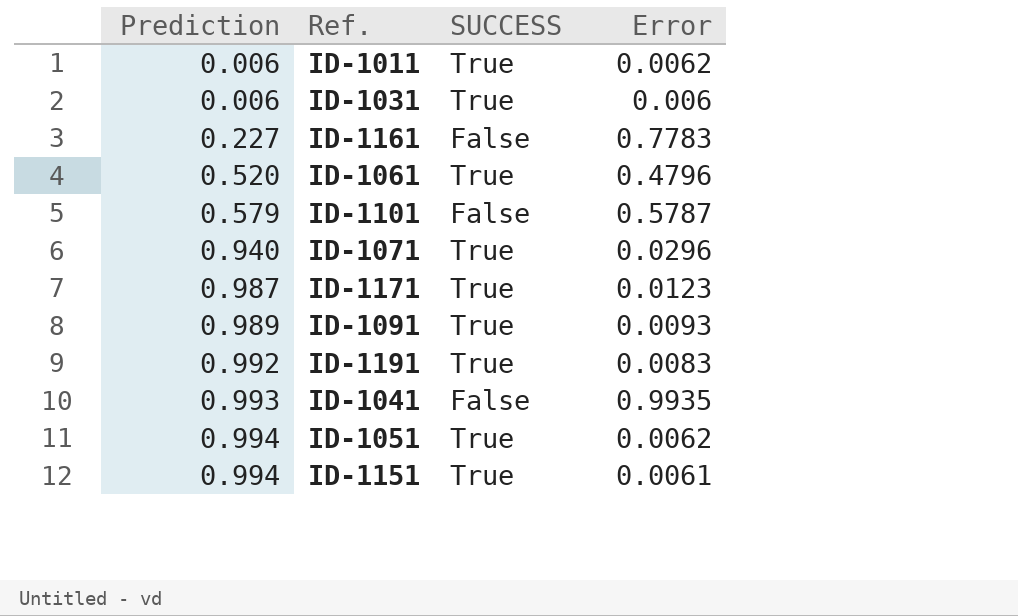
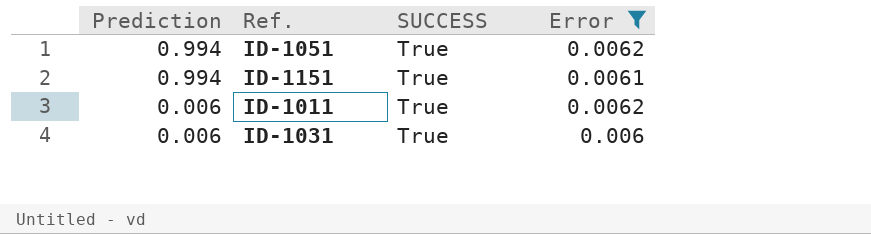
filter: none -> Error <= 0.0062
row order: Prediction ascending -> Prediction descending

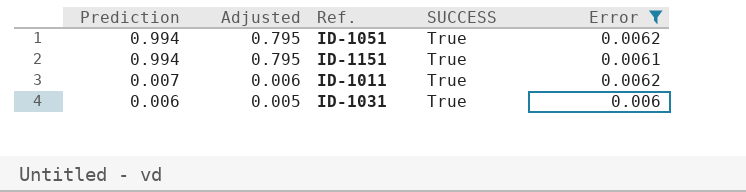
column Adjusted | formula: none -> [Prediction] * 0.8
ID-1011 | Prediction: 0.006 -> 0.007

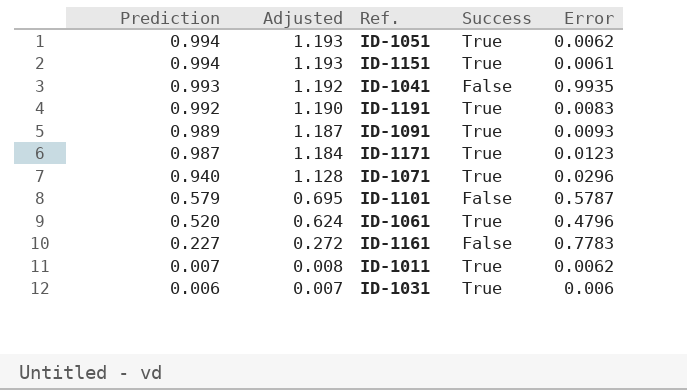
filter: Error <= 0.0062 -> none
column Adjusted | formula: [Prediction] * 0.8 -> [Prediction] * 1.2
column name: SUCCESS -> Success

